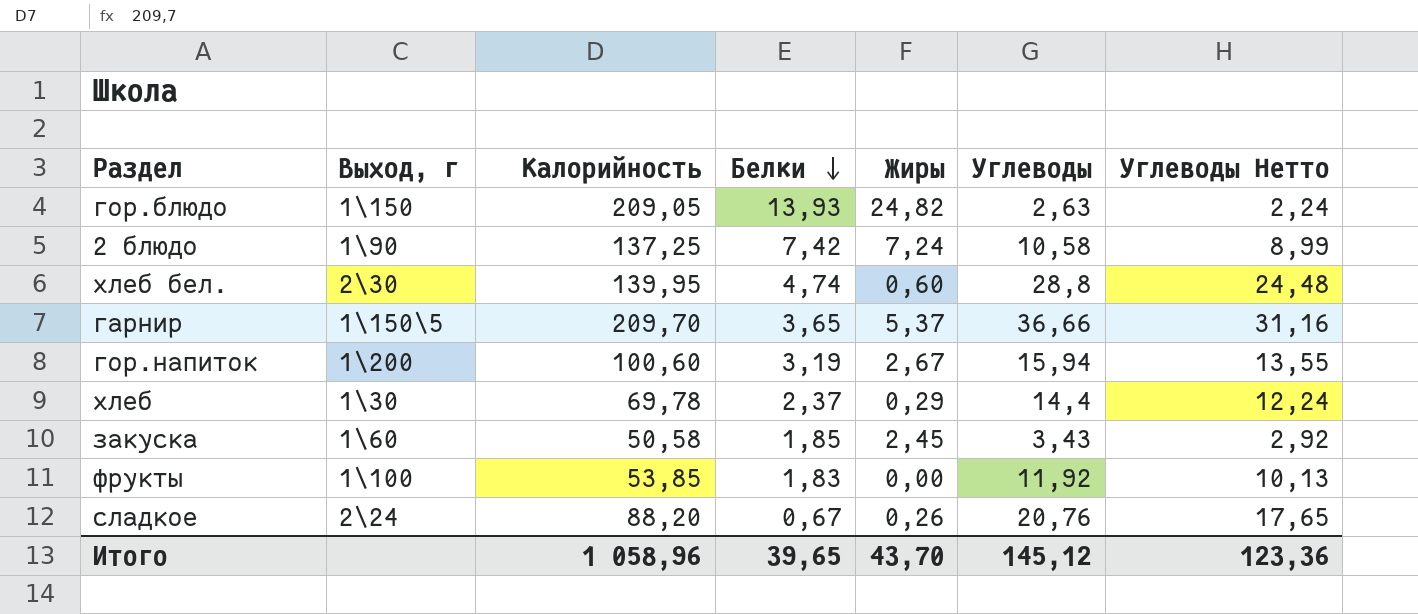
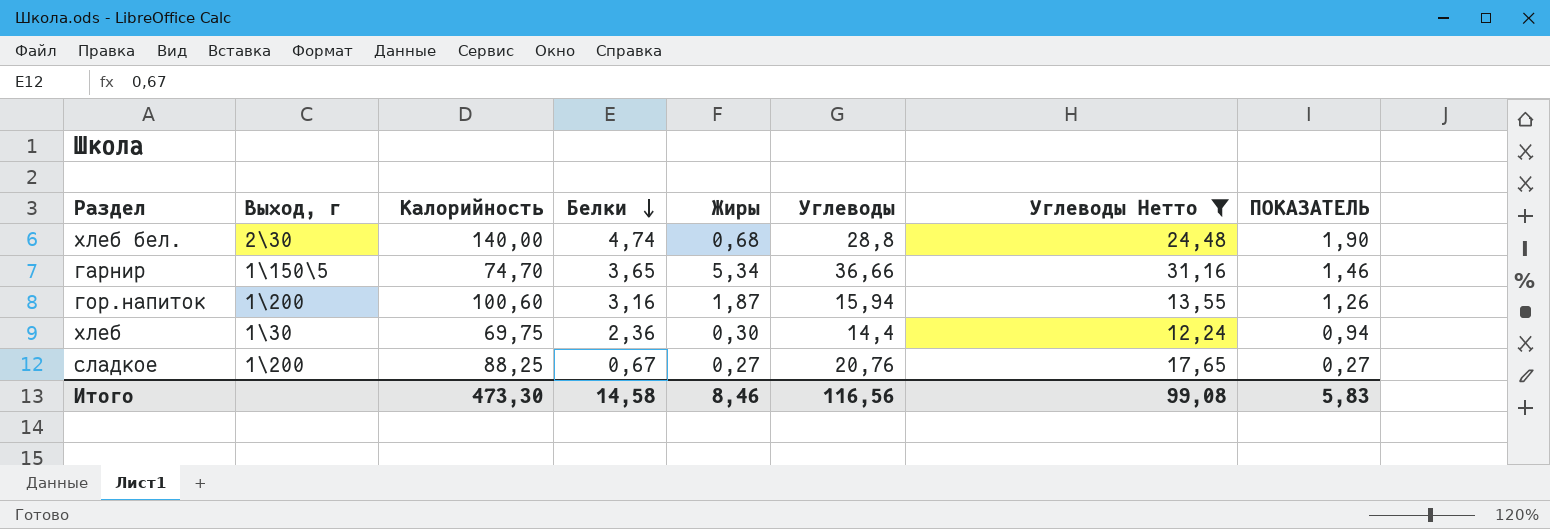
filter: none -> Углеводы Нетто >= 12,24
column ПОКАЗАТЕЛЬ | formula: none -> [Белки] * 0,4
хлеб бел. | Калорийность: 139,95 -> 140,00
хлеб бел. | Жиры: 0,60 -> 0,68
гарнир | Калорийность: 209,70 -> 74,70
гарнир | Жиры: 5,37 -> 5,34
гор.напиток | Белки: 3,19 -> 3,16
гор.напиток | Жиры: 2,67 -> 1,87
хлеб | Калорийность: 69,78 -> 69,75
хлеб | Белки: 2,37 -> 2,36
хлеб | Жиры: 0,29 -> 0,30
сладкое | Выход, г: 2\24 -> 1\200
сладкое | Калорийность: 88,20 -> 88,25
сладкое | Жиры: 0,26 -> 0,27
Итого | Калорийность: 1 058,96 -> 473,30
Итого | Белки: 39,65 -> 14,58
Итого | Жиры: 43,70 -> 8,46
Итого | Углеводы: 145,12 -> 116,56
Итого | Углеводы Нетто: 123,36 -> 99,08

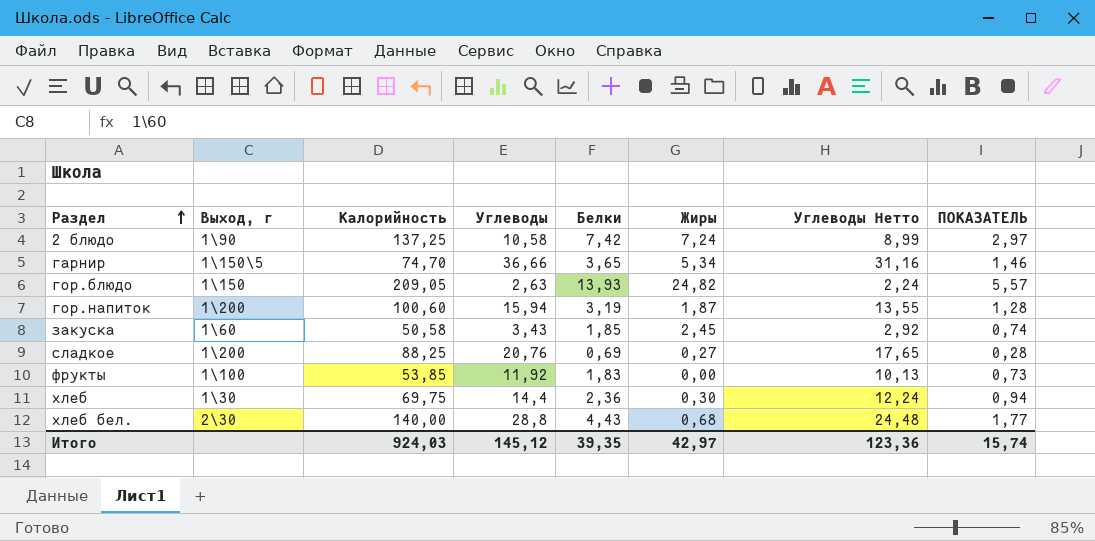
filter: Углеводы Нетто >= 12,24 -> none
row order: Белки descending -> Раздел ascending
column Углеводы | position: 6 -> 4
гор.напиток | Белки: 3,16 -> 3,19
гор.напиток | ПОКАЗАТЕЛЬ: 1,26 -> 1,28
сладкое | Белки: 0,67 -> 0,69
сладкое | ПОКАЗАТЕЛЬ: 0,27 -> 0,28
хлеб бел. | Белки: 4,74 -> 4,43
хлеб бел. | ПОКАЗАТЕЛЬ: 1,90 -> 1,77
Итого | Калорийность: 473,30 -> 924,03
Итого | Углеводы: 116,56 -> 145,12
Итого | Белки: 14,58 -> 39,35
Итого | Жиры: 8,46 -> 42,97
Итого | Углеводы Нетто: 99,08 -> 123,36
Итого | ПОКАЗАТЕЛЬ: 5,83 -> 15,74

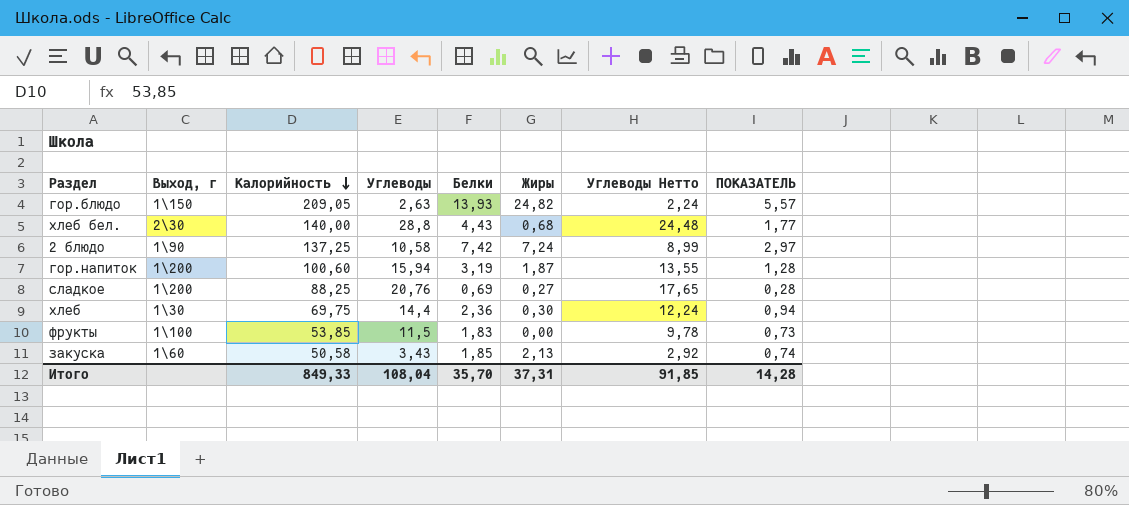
row order: Раздел ascending -> Калорийность descending
row гарнир: 1\150\5 | 74,70 | 36,66 | 3,65 | 5,34 | 31,16 | 1,46 -> none
фрукты | Углеводы: 11,92 -> 11,5
фрукты | Углеводы Нетто: 10,13 -> 9,78
закуска | Жиры: 2,45 -> 2,13
Итого | Калорийность: 924,03 -> 849,33
Итого | Углеводы: 145,12 -> 108,04
Итого | Белки: 39,35 -> 35,70
Итого | Жиры: 42,97 -> 37,31
Итого | Углеводы Нетто: 123,36 -> 91,85
Итого | ПОКАЗАТЕЛЬ: 15,74 -> 14,28

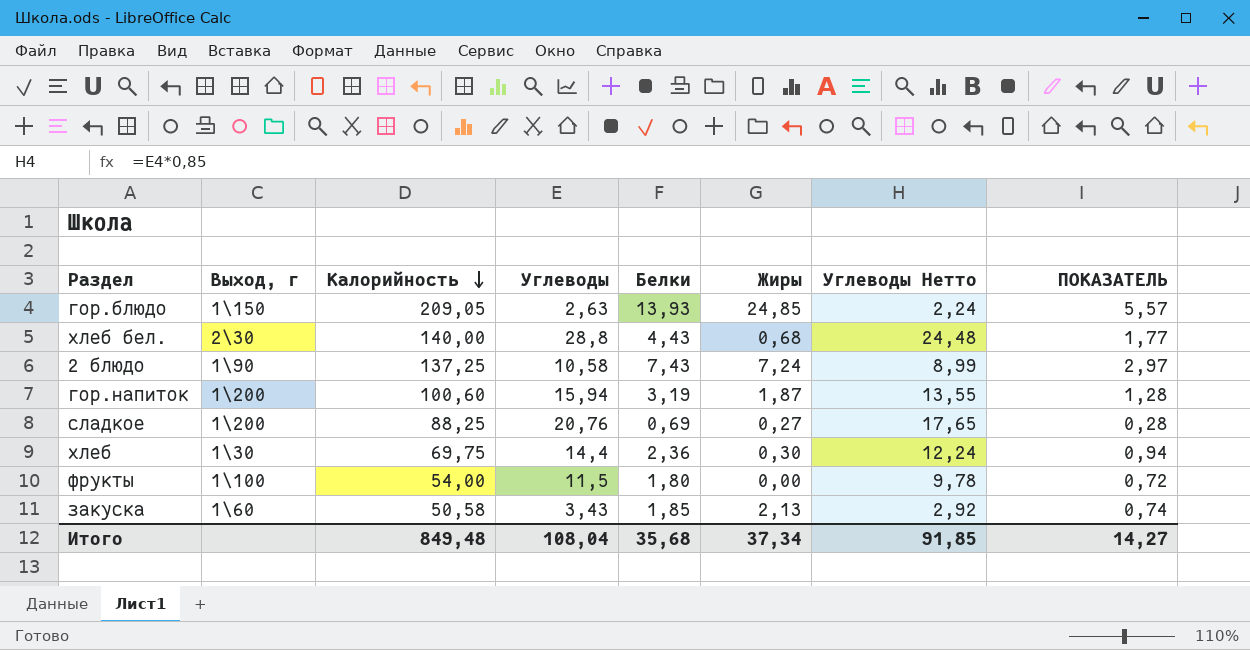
гор.блюдо | Жиры: 24,82 -> 24,85
2 блюдо | Белки: 7,42 -> 7,43
фрукты | Калорийность: 53,85 -> 54,00
фрукты | Белки: 1,83 -> 1,80
фрукты | ПОКАЗАТЕЛЬ: 0,73 -> 0,72
Итого | Калорийность: 849,33 -> 849,48
Итого | Белки: 35,70 -> 35,68
Итого | Жиры: 37,31 -> 37,34
Итого | ПОКАЗАТЕЛЬ: 14,28 -> 14,27

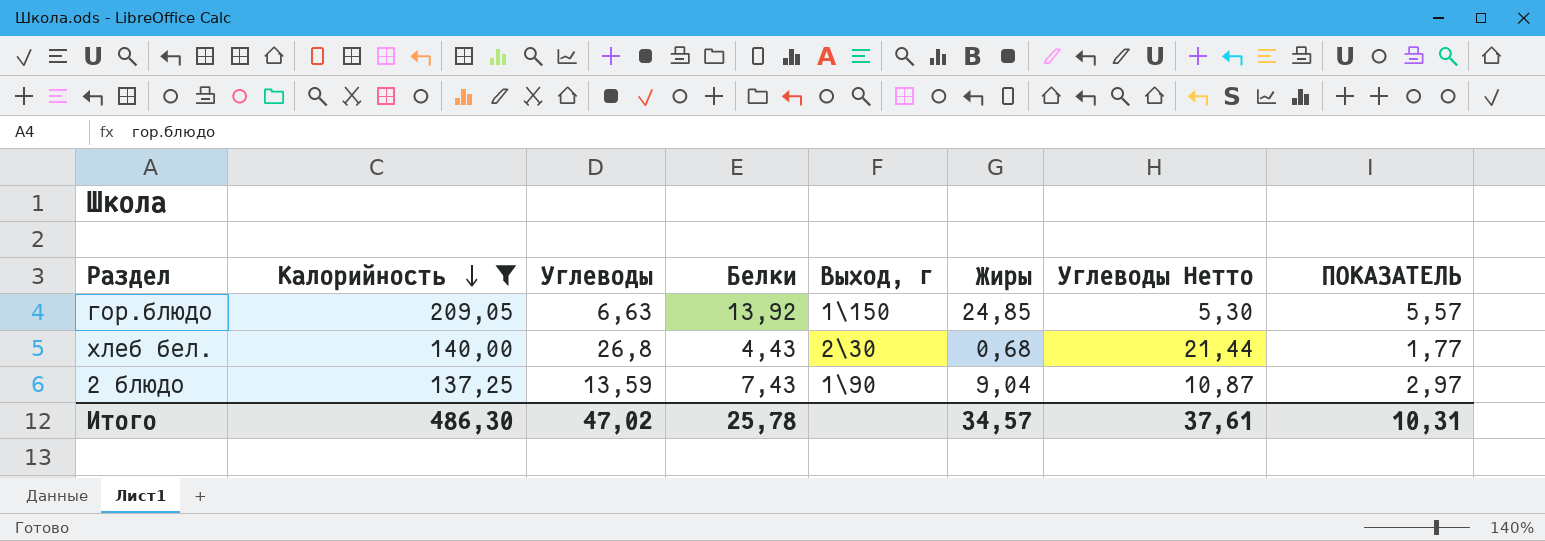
filter: none -> Калорийность >= 137,25
column Выход, г | position: 2 -> 5
column Углеводы Нетто | formula: [Углеводы] * 0,85 -> [Углеводы] * 0,8
гор.блюдо | Углеводы: 2,63 -> 6,63
гор.блюдо | Белки: 13,93 -> 13,92
хлеб бел. | Углеводы: 28,8 -> 26,8
2 блюдо | Углеводы: 10,58 -> 13,59
2 блюдо | Жиры: 7,24 -> 9,04
Итого | Калорийность: 849,48 -> 486,30
Итого | Углеводы: 108,04 -> 47,02
Итого | Белки: 35,68 -> 25,78
Итого | Жиры: 37,34 -> 34,57
Итого | Углеводы Нетто: 91,85 -> 37,61
Итого | ПОКАЗАТЕЛЬ: 14,27 -> 10,31

